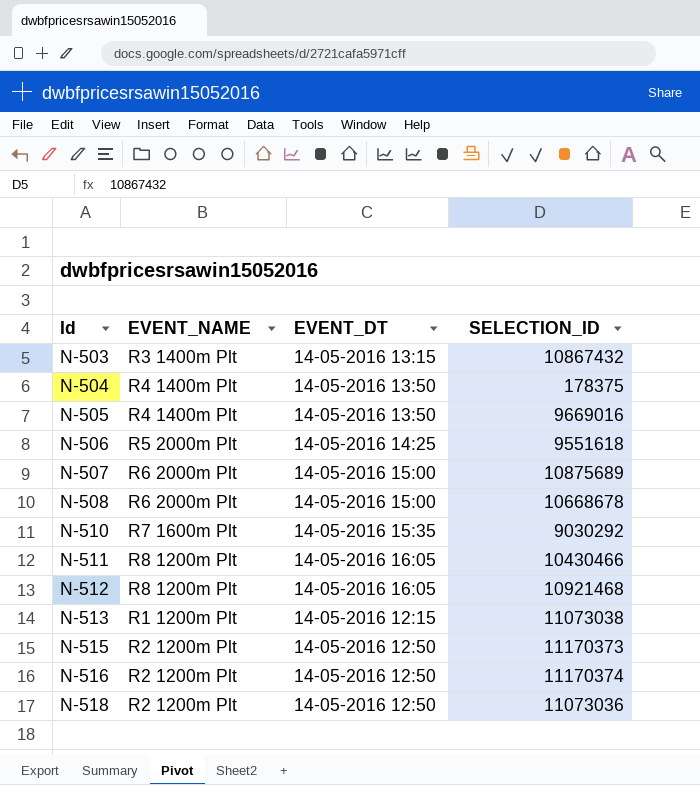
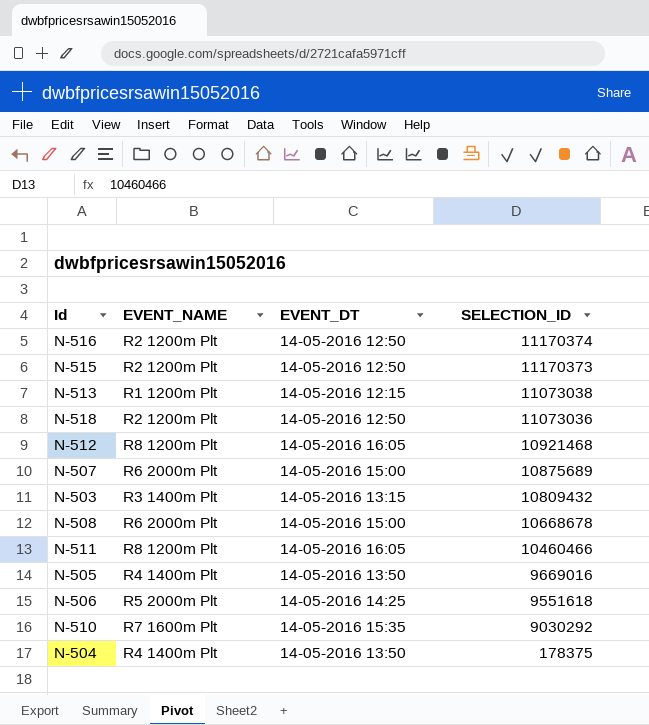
row order: Id ascending -> SELECTION_ID descending
N-503 | SELECTION_ID: 10867432 -> 10809432
N-511 | SELECTION_ID: 10430466 -> 10460466

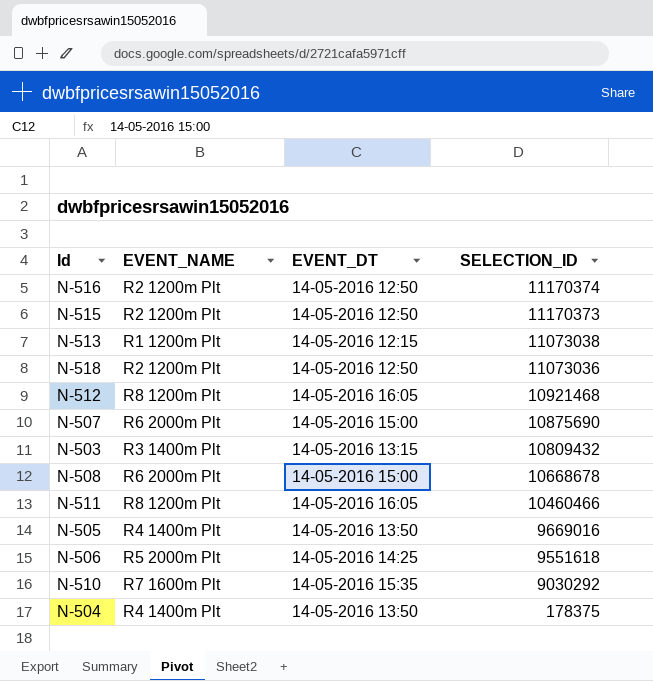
N-507 | SELECTION_ID: 10875689 -> 10875690

